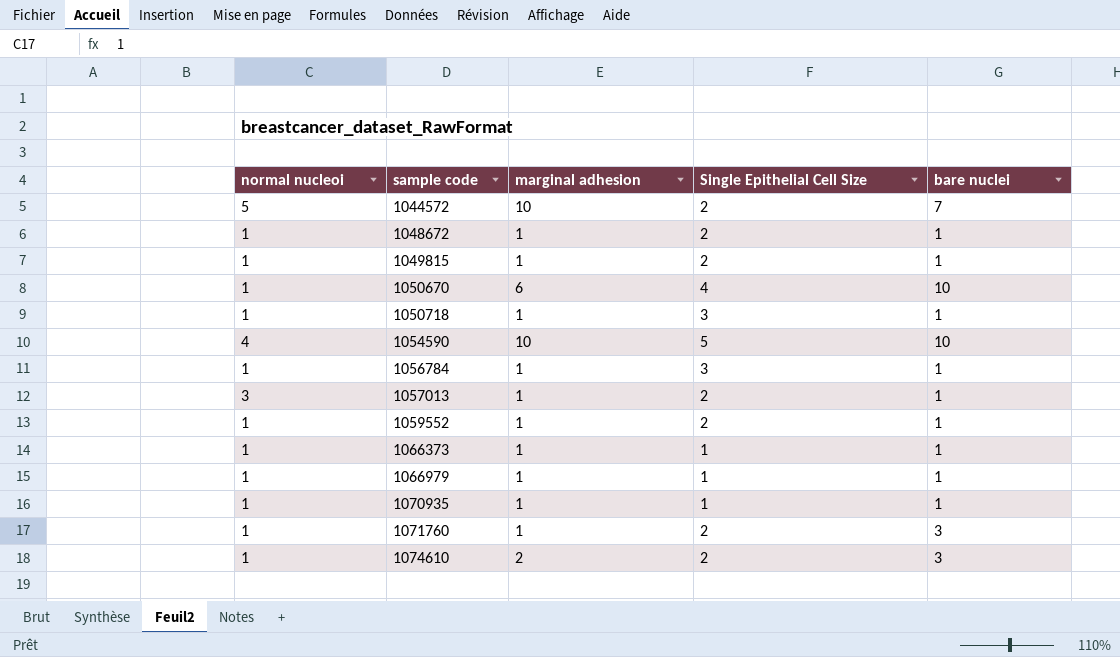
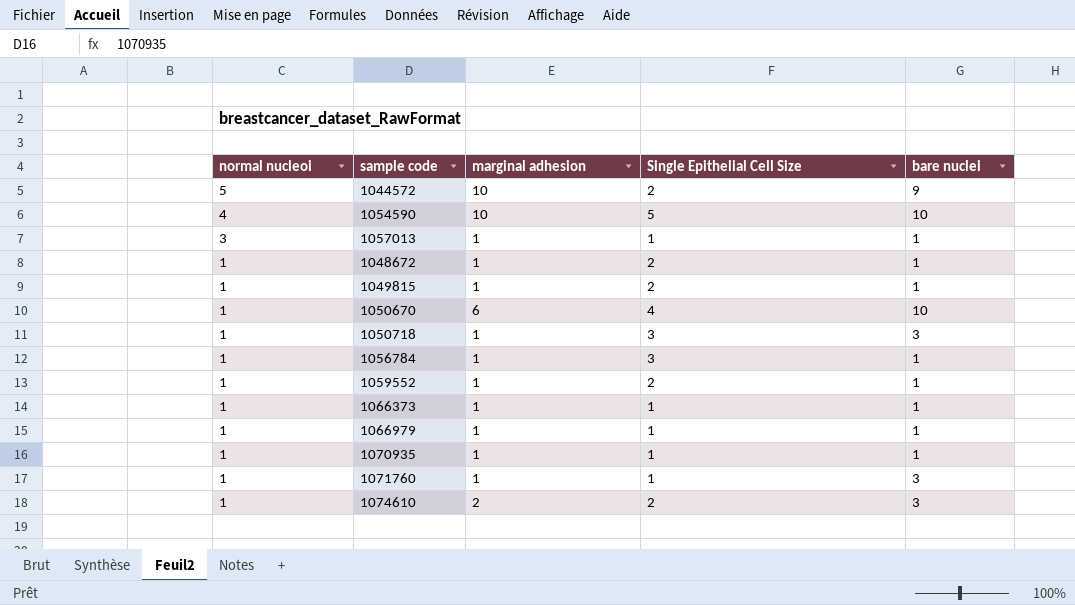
row order: sample code ascending -> normal nucleoi descending
1044572 | bare nuclei: 7 -> 9
1057013 | Single Epithelial Cell Size: 2 -> 1
1050718 | bare nuclei: 1 -> 3
1071760 | Single Epithelial Cell Size: 2 -> 1

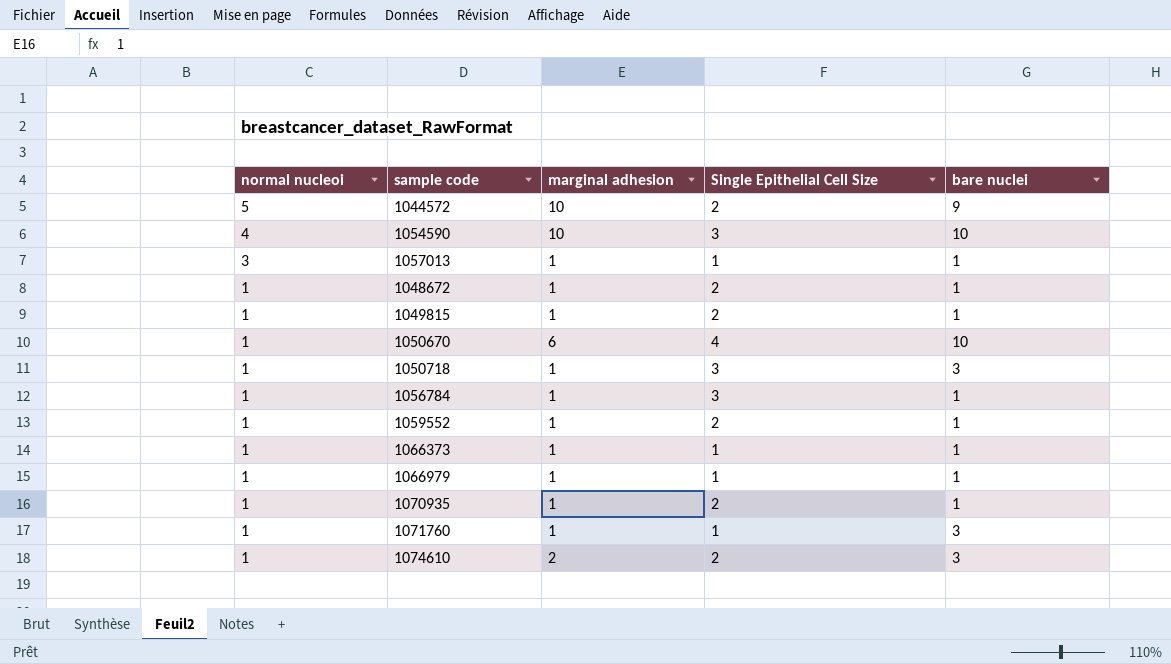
1054590 | Single Epithelial Cell Size: 5 -> 3
1070935 | Single Epithelial Cell Size: 1 -> 2

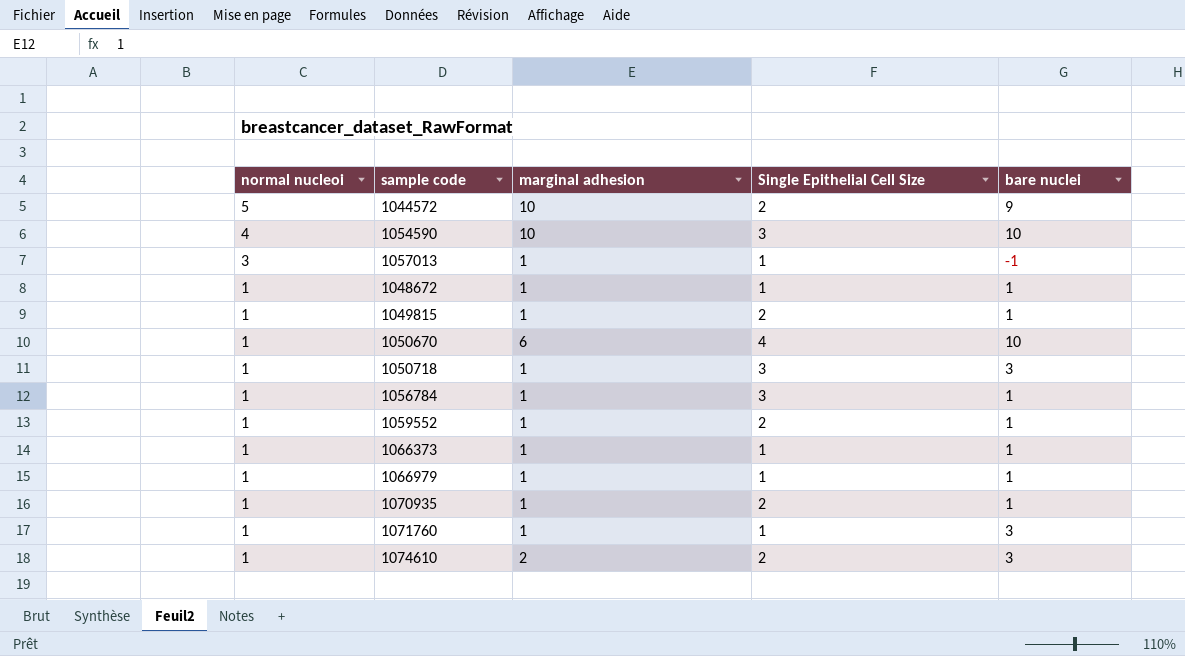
1057013 | bare nuclei: 1 -> -1
1048672 | Single Epithelial Cell Size: 2 -> 1

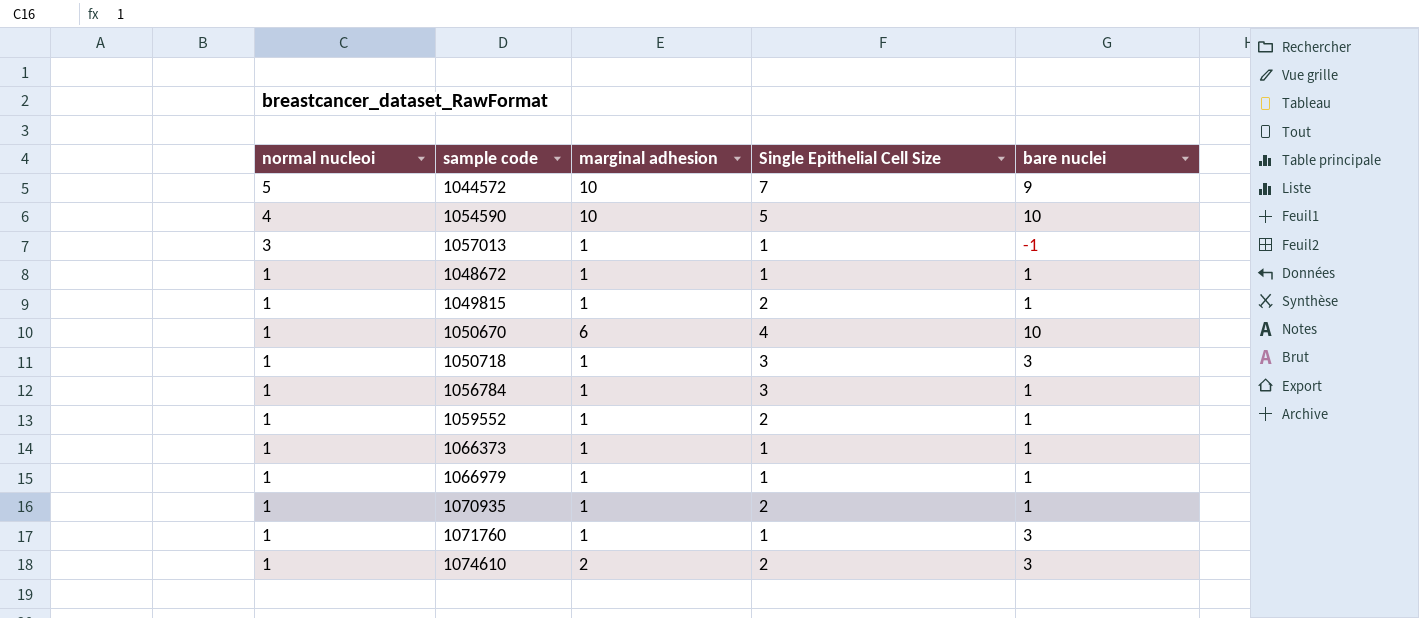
1044572 | Single Epithelial Cell Size: 2 -> 7
1054590 | Single Epithelial Cell Size: 3 -> 5

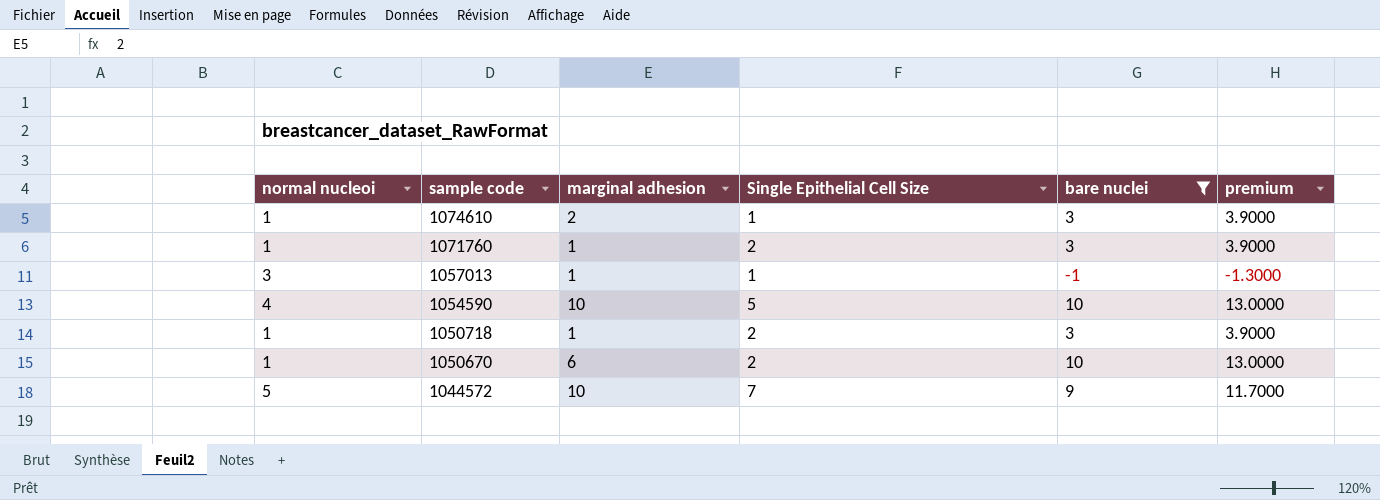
filter: none -> bare nuclei != 1
row order: normal nucleoi descending -> sample code descending
column premium | formula: none -> [bare nuclei] * 1.3
1074610 | Single Epithelial Cell Size: 2 -> 1
1071760 | Single Epithelial Cell Size: 1 -> 2
1050718 | Single Epithelial Cell Size: 3 -> 2
1050670 | Single Epithelial Cell Size: 4 -> 2

